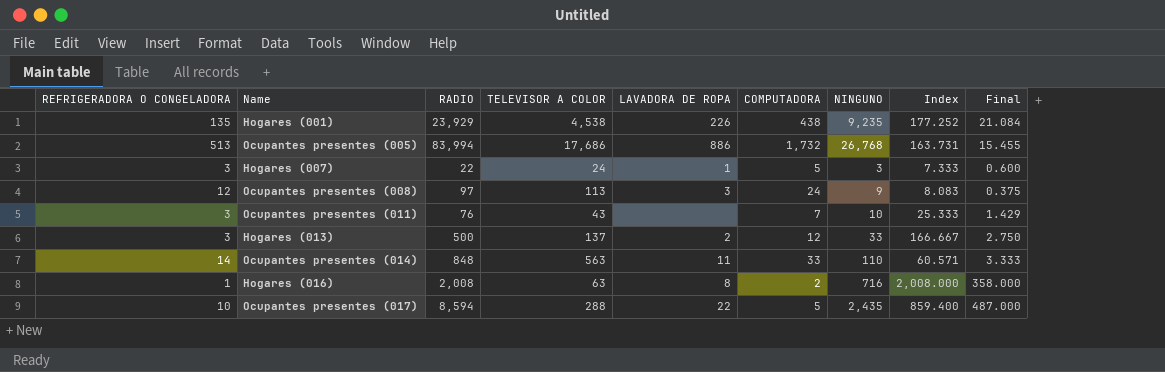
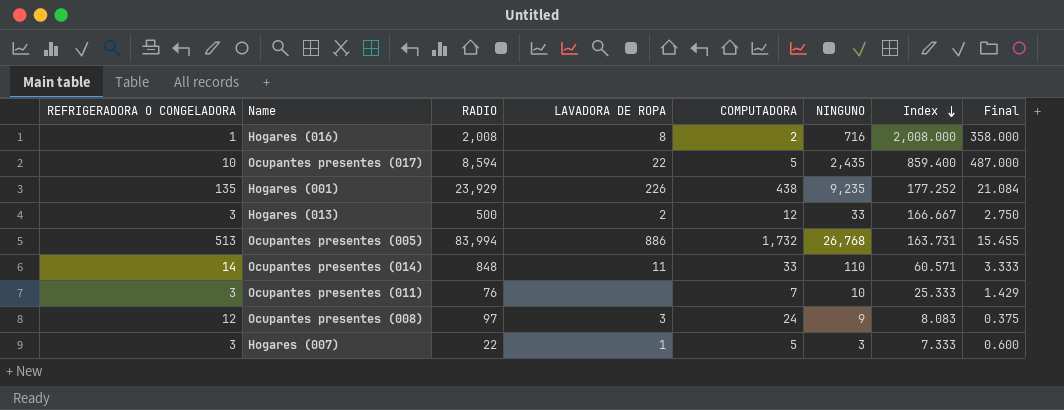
row order: none -> Index descending
column TELEVISOR A COLOR | position: 4 -> none

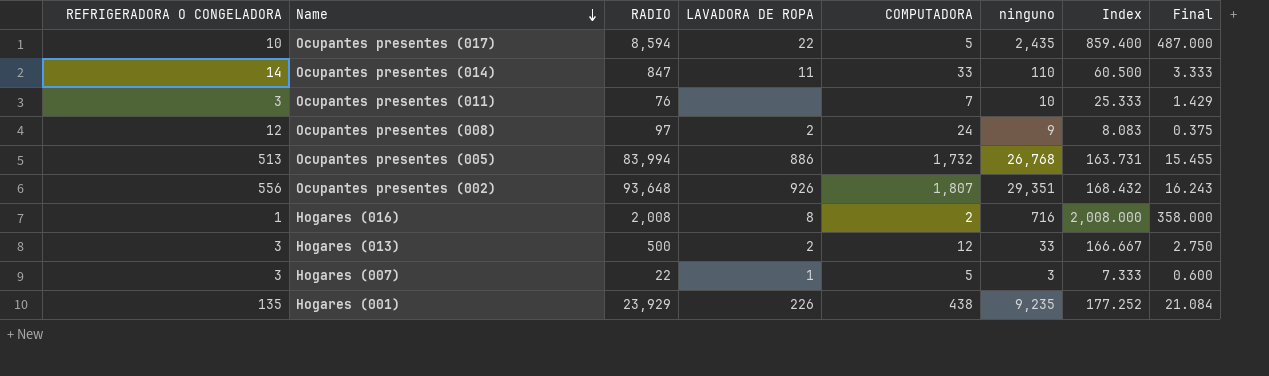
row order: Index descending -> Name descending
column name: NINGUNO -> ninguno
Ocupantes presentes (014) | RADIO: 848 -> 847
Ocupantes presentes (014) | Index: 60.571 -> 60.500
Ocupantes presentes (008) | LAVADORA DE ROPA: 3 -> 2
row Ocupantes presentes (002): none -> 556 | 93,648 | 926 | 1,807 | 29,351 | 168.432 | 16.243

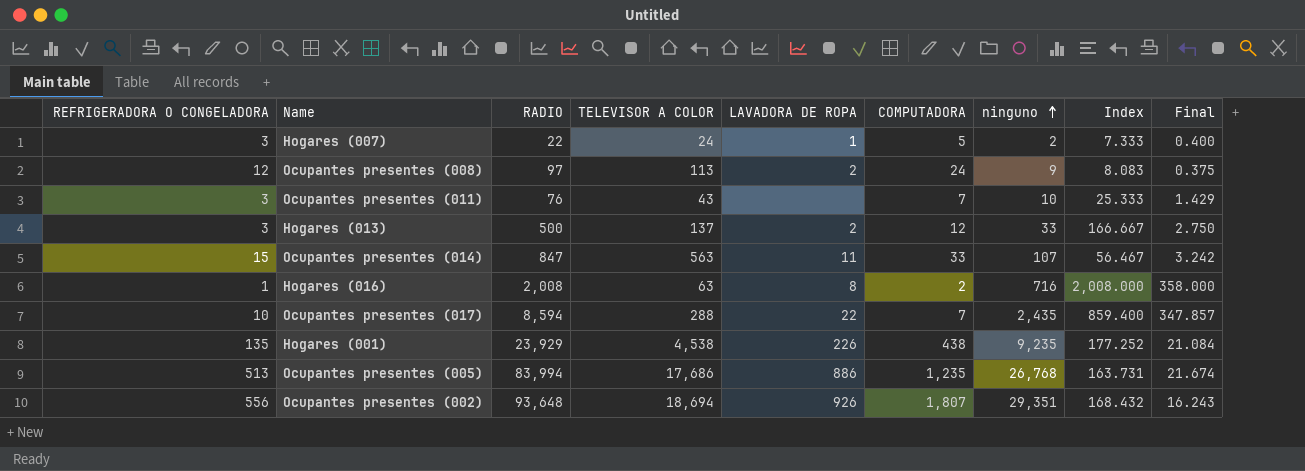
row order: Name descending -> ninguno ascending
column TELEVISOR A COLOR | position: none -> 4
Hogares (007) | ninguno: 3 -> 2
Hogares (007) | Final: 0.600 -> 0.400
Ocupantes presentes (014) | REFRIGERADORA O CONGELADORA: 14 -> 15
Ocupantes presentes (014) | ninguno: 110 -> 107
Ocupantes presentes (014) | Index: 60.500 -> 56.467
Ocupantes presentes (014) | Final: 3.333 -> 3.242
Ocupantes presentes (017) | COMPUTADORA: 5 -> 7
Ocupantes presentes (017) | Final: 487.000 -> 347.857
Ocupantes presentes (005) | COMPUTADORA: 1,732 -> 1,235
Ocupantes presentes (005) | Final: 15.455 -> 21.674

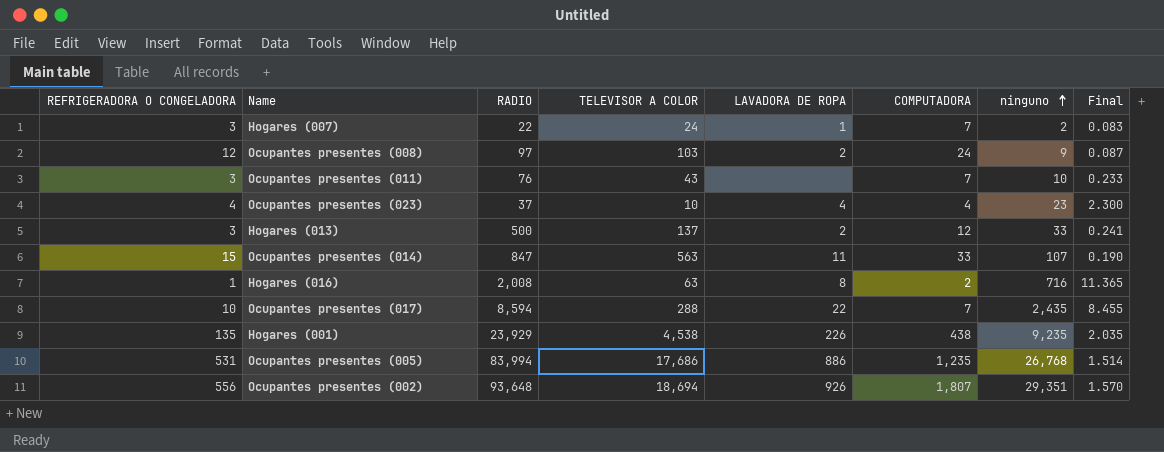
column Index | formula: [RADIO] / [REFRIGERADORA O CONGELADORA] -> none
column Final | formula: [ninguno] / [COMPUTADORA] -> [ninguno] / [TELEVISOR A COLOR]
Hogares (007) | COMPUTADORA: 5 -> 7
Ocupantes presentes (008) | TELEVISOR A COLOR: 113 -> 103
row Ocupantes presentes (023): none -> 4 | 37 | 10 | 4 | 4 | 23 | 2.300
Ocupantes presentes (005) | REFRIGERADORA O CONGELADORA: 513 -> 531

